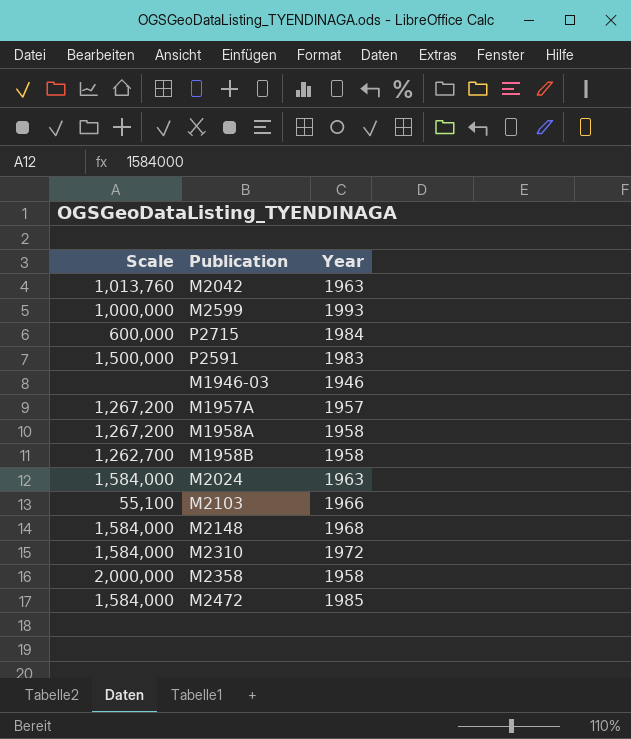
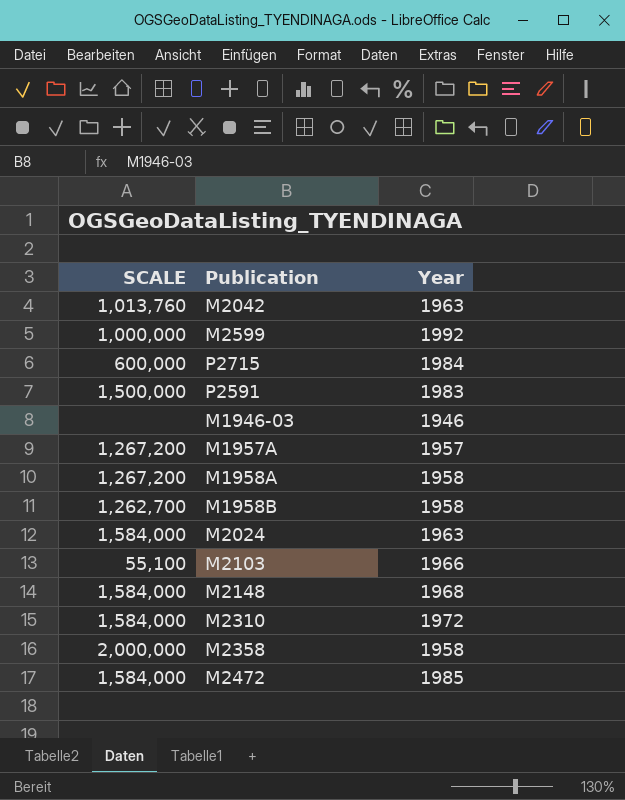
column name: Scale -> SCALE
M2599 | Year: 1993 -> 1992

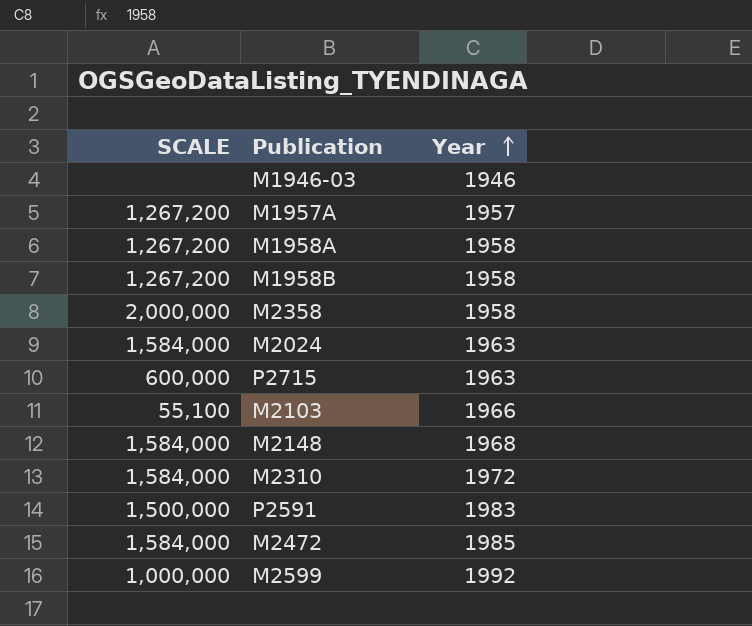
row order: none -> Year ascending
row M2042: 1,013,760 | 1963 -> none
M1958B | SCALE: 1,262,700 -> 1,267,200
P2715 | Year: 1984 -> 1963

